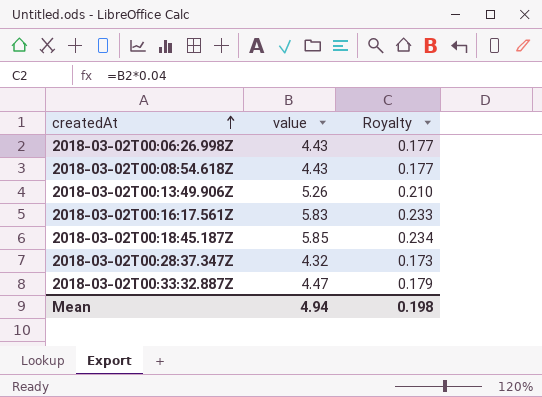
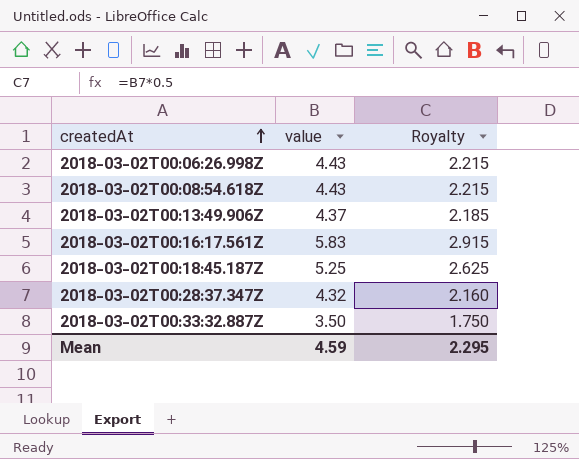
column Royalty | formula: [value] * 0.04 -> [value] * 0.5
2018-03-02T00:13:49.906Z | value: 5.26 -> 4.37
2018-03-02T00:18:45.187Z | value: 5.85 -> 5.25
2018-03-02T00:33:32.887Z | value: 4.47 -> 3.50
Mean | value: 4.94 -> 4.59
Mean | Royalty: 0.198 -> 2.295

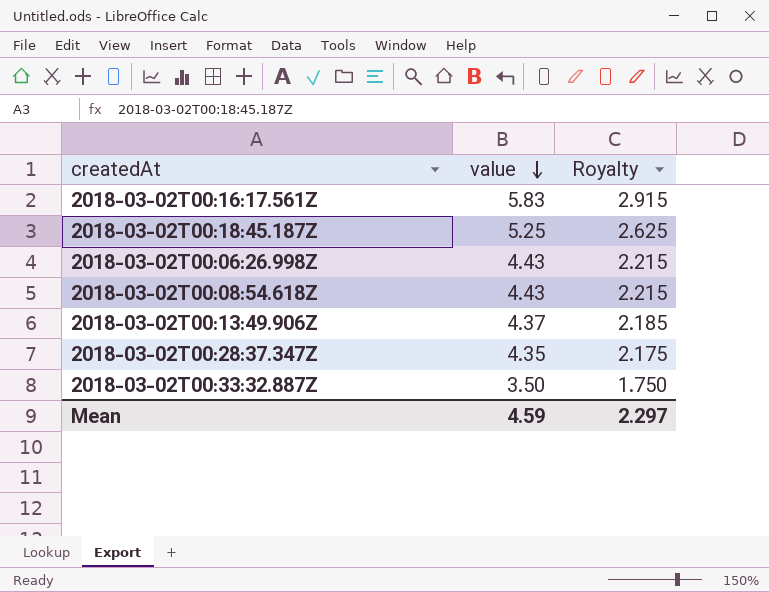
row order: createdAt ascending -> value descending
2018-03-02T00:28:37.347Z | value: 4.32 -> 4.35
2018-03-02T00:28:37.347Z | Royalty: 2.160 -> 2.175
Mean | Royalty: 2.295 -> 2.297

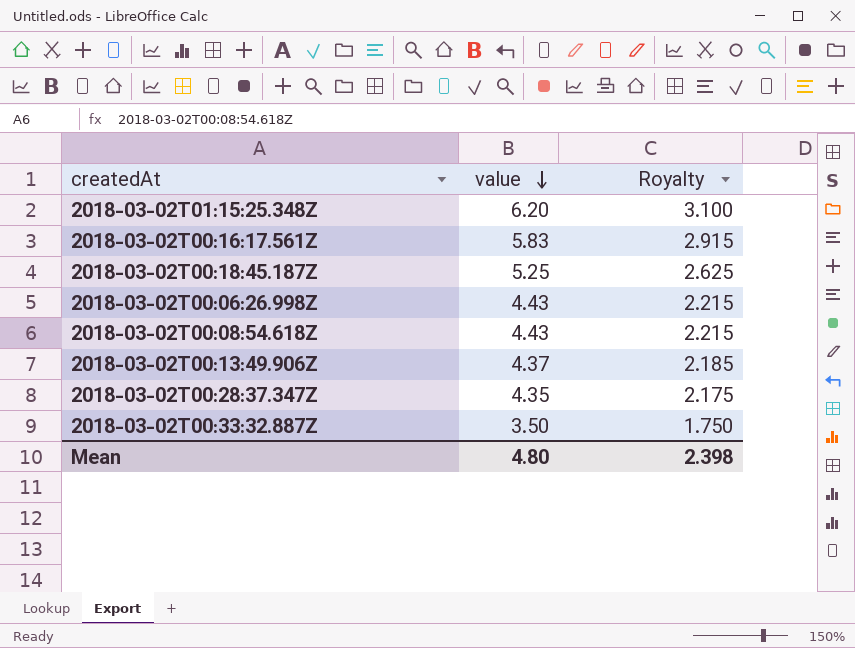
row 2018-03-02T01:15:25.348Z: none -> 6.20 | 3.100
Mean | value: 4.59 -> 4.80
Mean | Royalty: 2.297 -> 2.398

